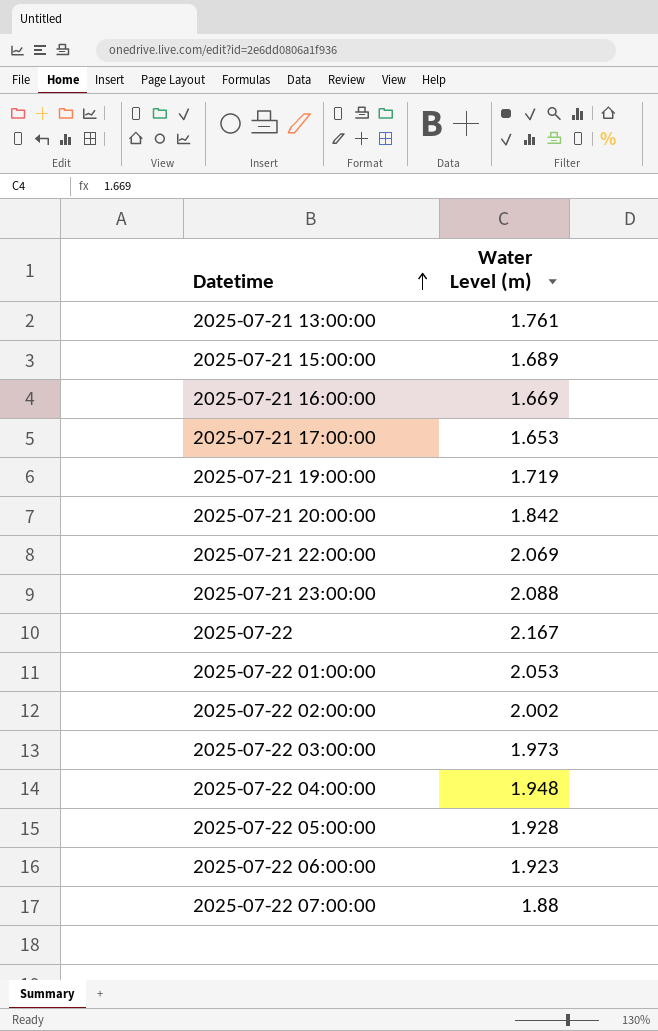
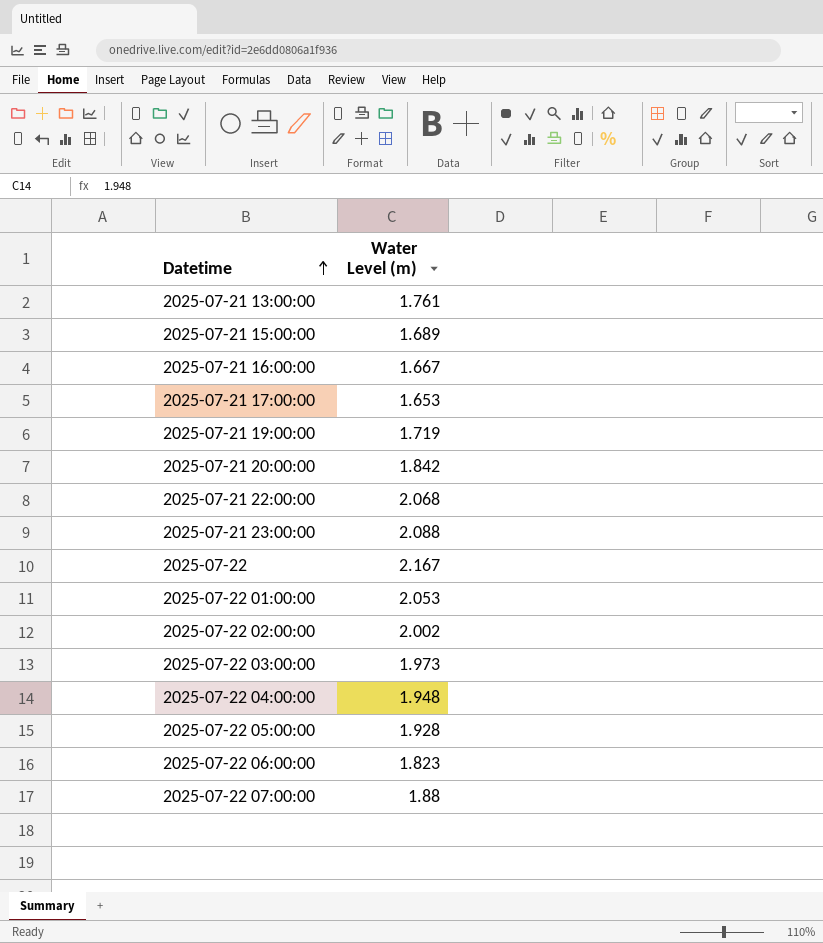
2025-07-21 16:00:00 | Water Level (m): 1.669 -> 1.667
2025-07-21 22:00:00 | Water Level (m): 2.069 -> 2.068
2025-07-22 06:00:00 | Water Level (m): 1.923 -> 1.823

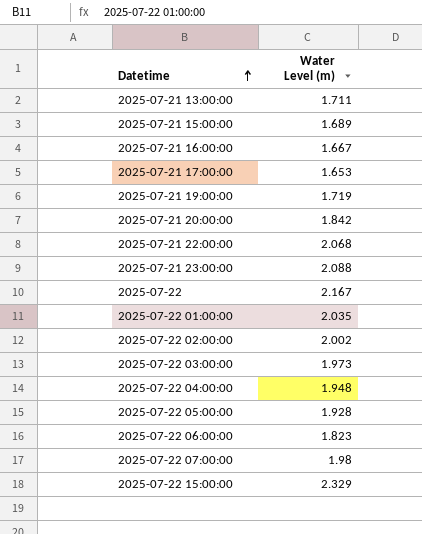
2025-07-21 13:00:00 | Water Level (m): 1.761 -> 1.711
2025-07-22 01:00:00 | Water Level (m): 2.053 -> 2.035
2025-07-22 07:00:00 | Water Level (m): 1.88 -> 1.98
row 2025-07-22 15:00:00: none -> 2.329

